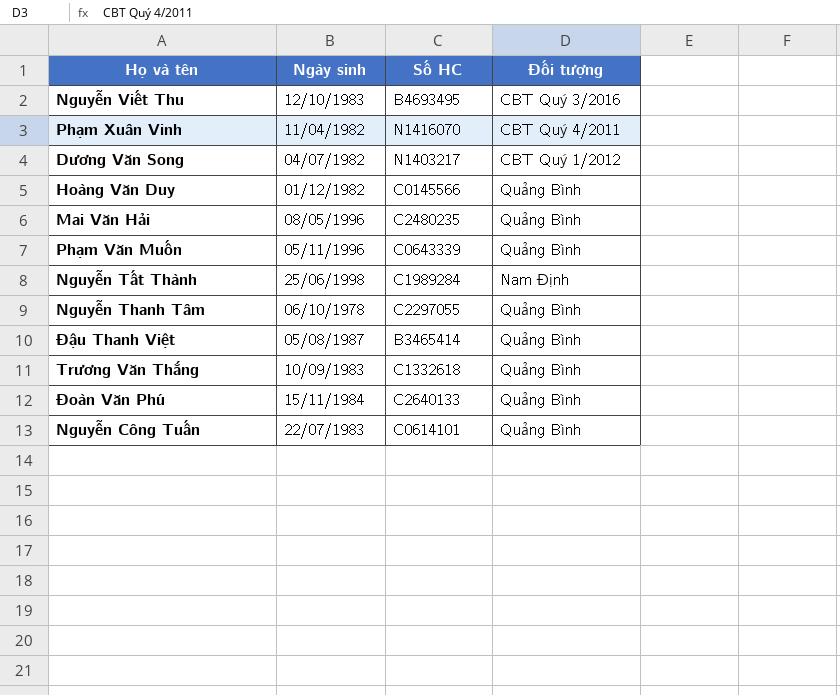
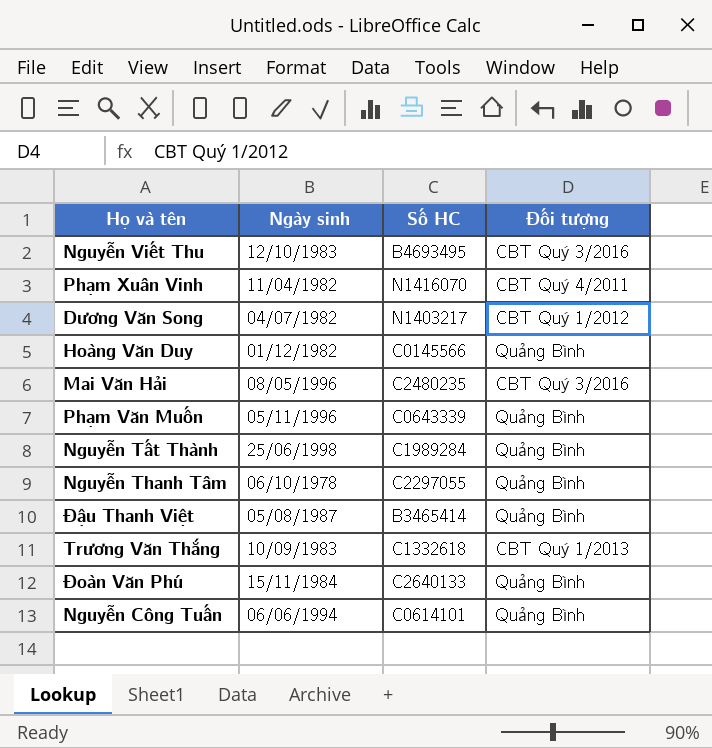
Mai Văn Hải | Đối tượng: Quảng Bình -> CBT Quý 3/2016
Nguyễn Tất Thành | Đối tượng: Nam Định -> Quảng Bình
Trương Văn Thắng | Đối tượng: Quảng Bình -> CBT Quý 1/2013
Nguyễn Công Tuấn | Ngày sinh: 22/07/1983 -> 06/06/1994

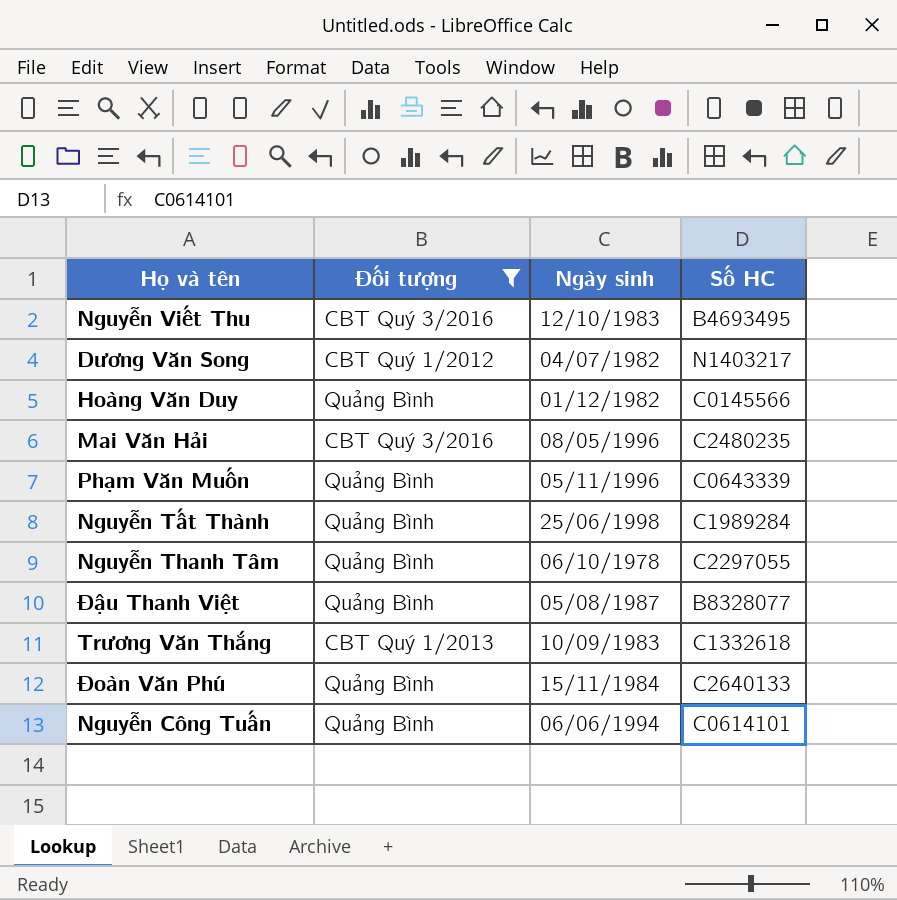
filter: none -> Đối tượng != CBT Quý 4/2011
column Đối tượng | position: 4 -> 2
Đậu Thanh Việt | Số HC: B3465414 -> B8328077

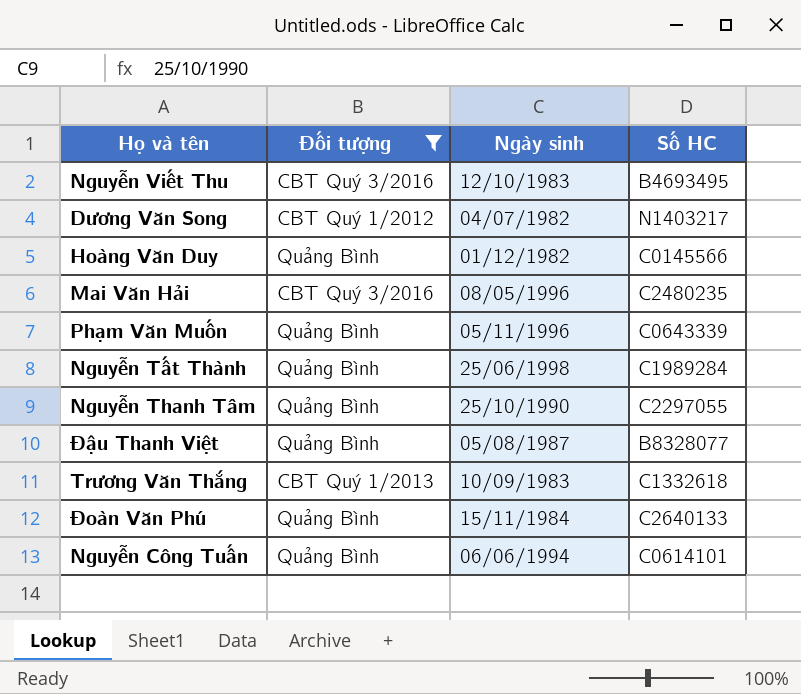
Nguyễn Thanh Tâm | Ngày sinh: 06/10/1978 -> 25/10/1990

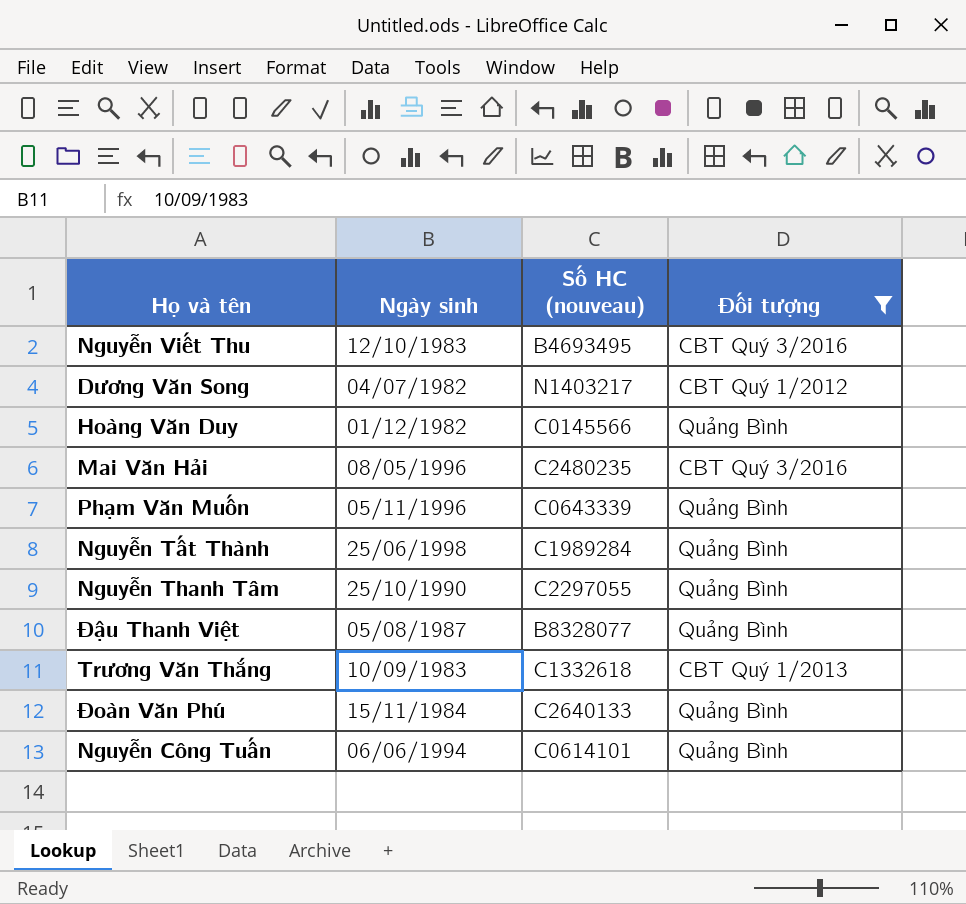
column name: Số HC -> Số HC (nouveau)
column Đối tượng | position: 2 -> 4

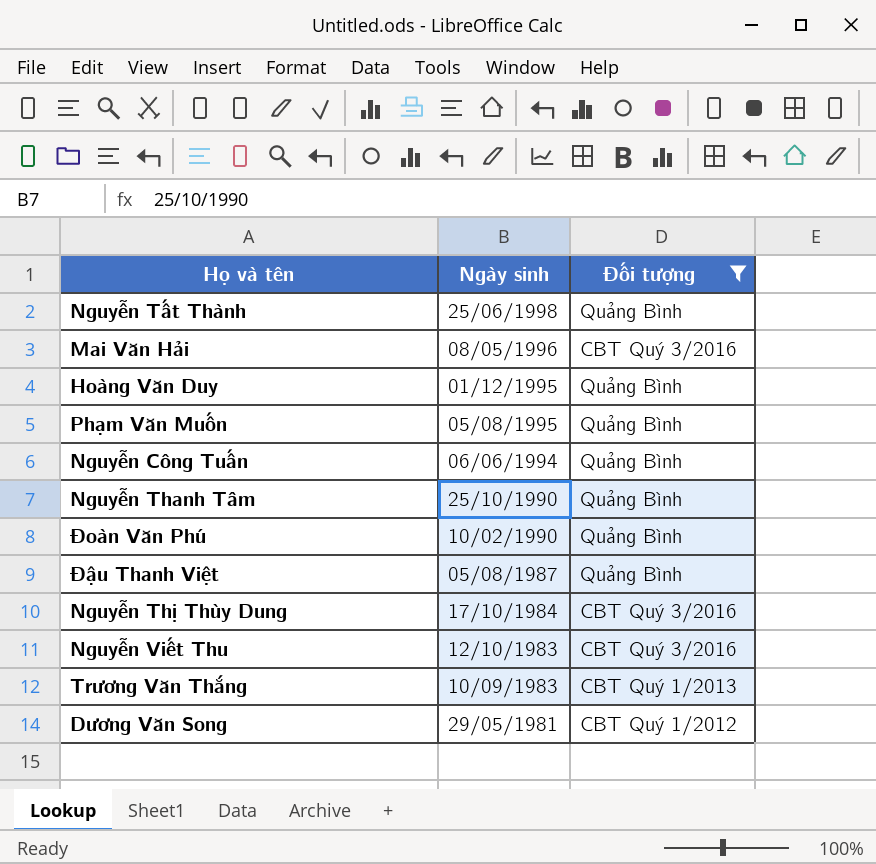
row order: none -> Ngày sinh descending
column Số HC (nouveau) | position: 3 -> none
Hoàng Văn Duy | Ngày sinh: 01/12/1982 -> 01/12/1995
Phạm Văn Muốn | Ngày sinh: 05/11/1996 -> 05/08/1995
Đoàn Văn Phú | Ngày sinh: 15/11/1984 -> 10/02/1990
row Nguyễn Thị Thùy Dung: none -> 17/10/1984 | CBT Quý 3/2016
Dương Văn Song | Ngày sinh: 04/07/1982 -> 29/05/1981

